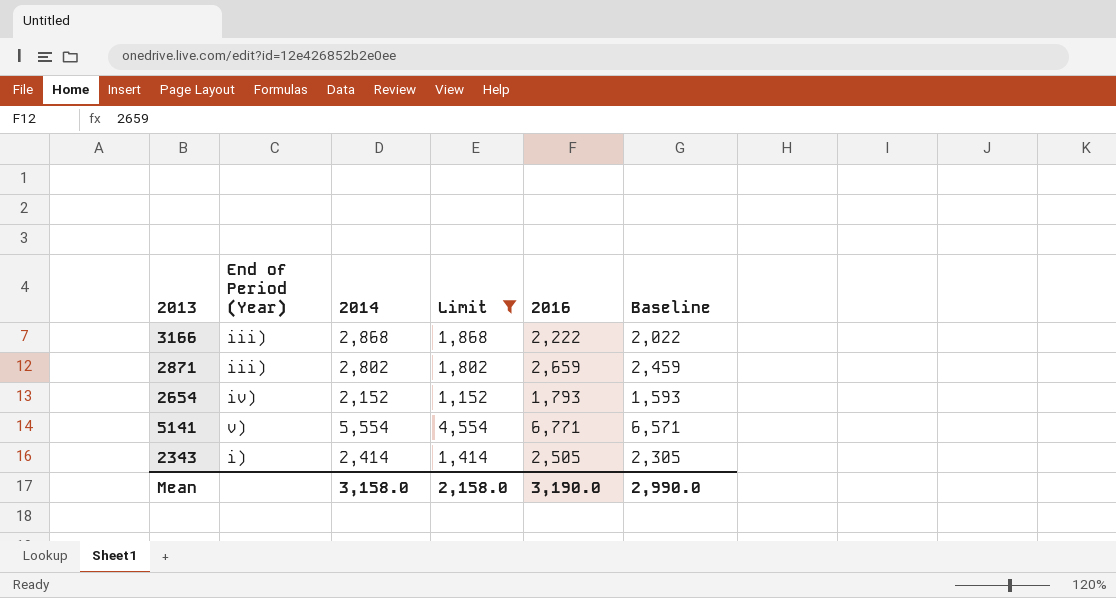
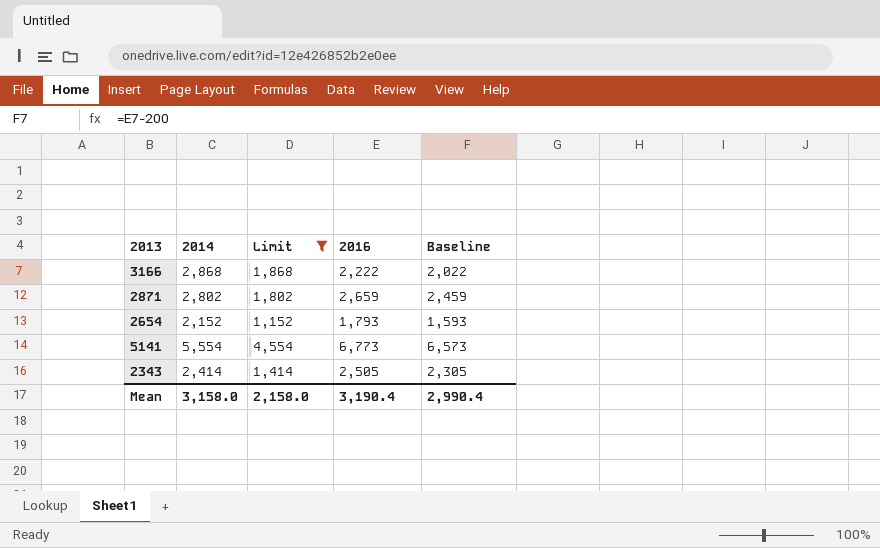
column End of Period (Year) | position: 2 -> none
5141 | 2016: 6,771 -> 6,773
5141 | Baseline: 6,571 -> 6,573
Mean | 2016: 3,190.0 -> 3,190.4
Mean | Baseline: 2,990.0 -> 2,990.4

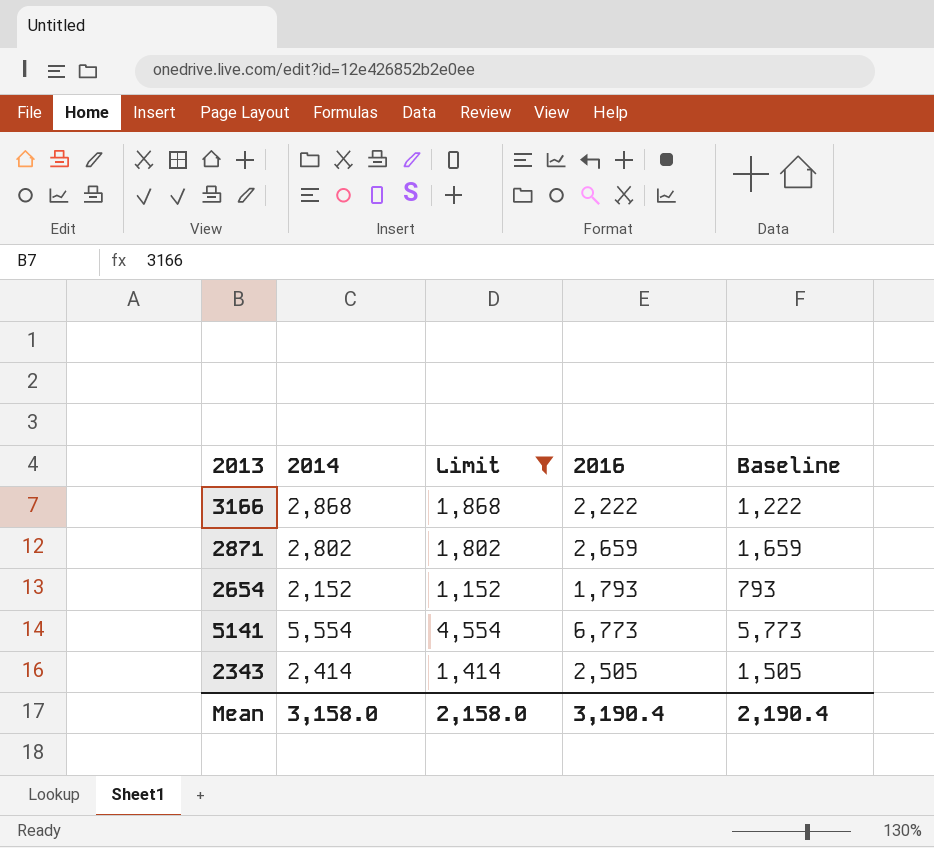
column Baseline | formula: [2016] - 200 -> [2016] - 1000
Mean | Baseline: 2,990.4 -> 2,190.4

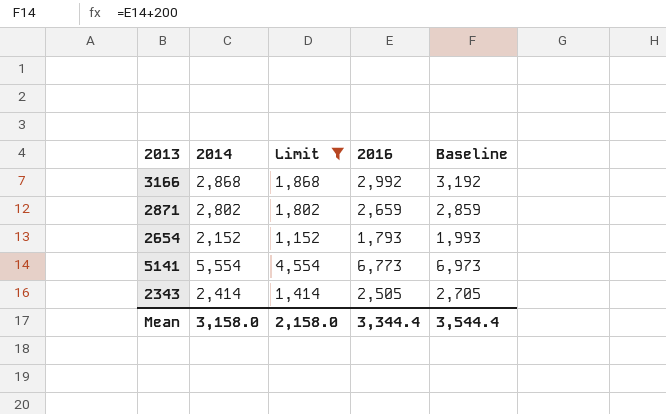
column Baseline | formula: [2016] - 1000 -> [2016] + 200
3166 | 2016: 2,222 -> 2,992
Mean | 2016: 3,190.4 -> 3,344.4
Mean | Baseline: 2,190.4 -> 3,544.4

